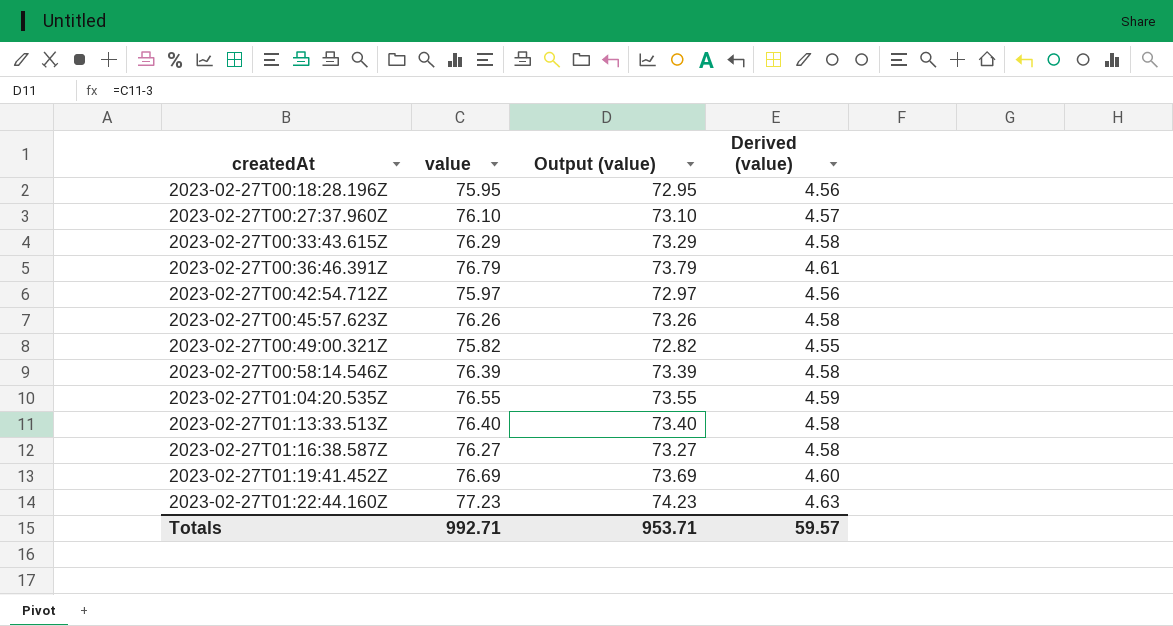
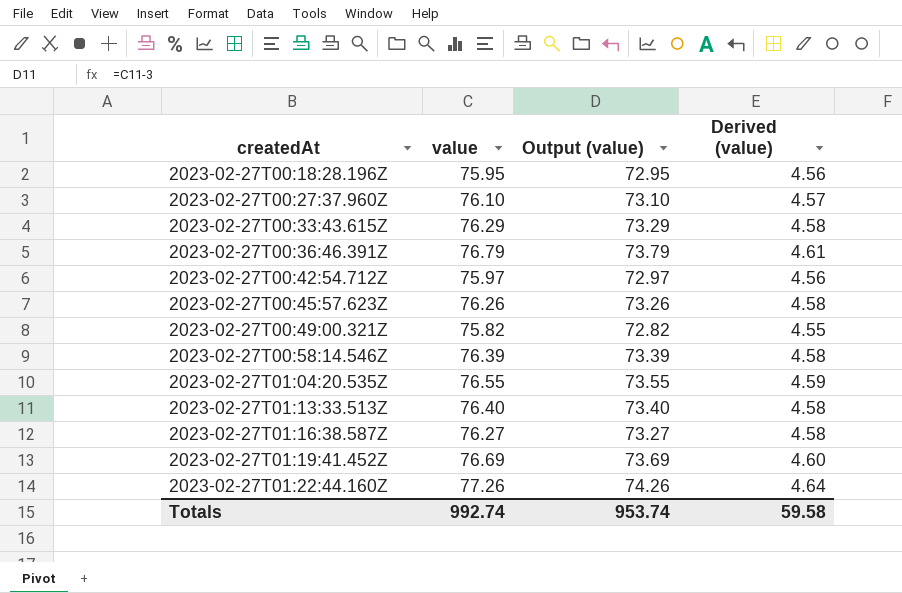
2023-02-27T01:22:44.160Z | value: 77.23 -> 77.26
2023-02-27T01:22:44.160Z | Output (value): 74.23 -> 74.26
2023-02-27T01:22:44.160Z | Derived (value): 4.63 -> 4.64
Totals | value: 992.71 -> 992.74
Totals | Output (value): 953.71 -> 953.74
Totals | Derived (value): 59.57 -> 59.58

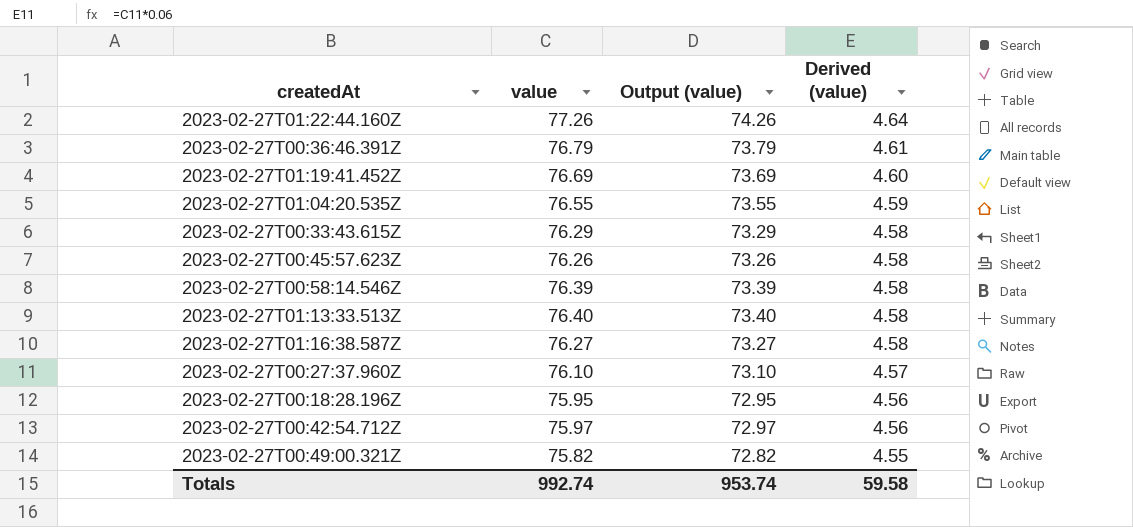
row order: createdAt ascending -> Derived (value) descending

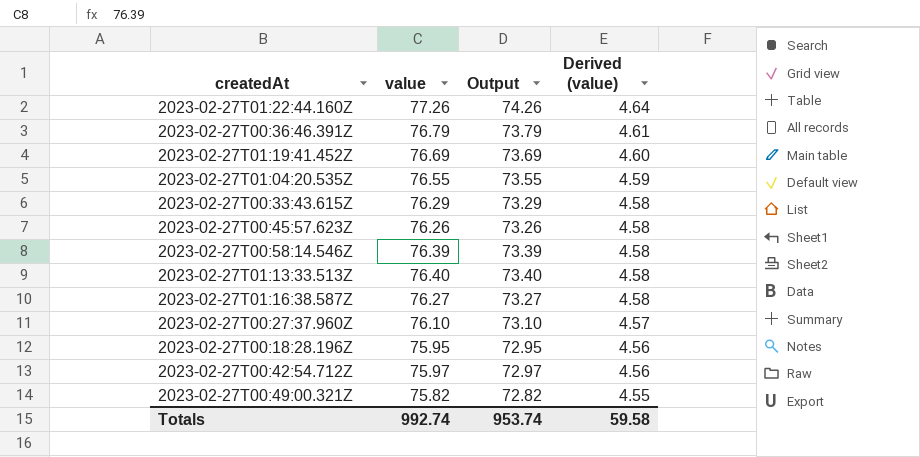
column name: Output (value) -> Output

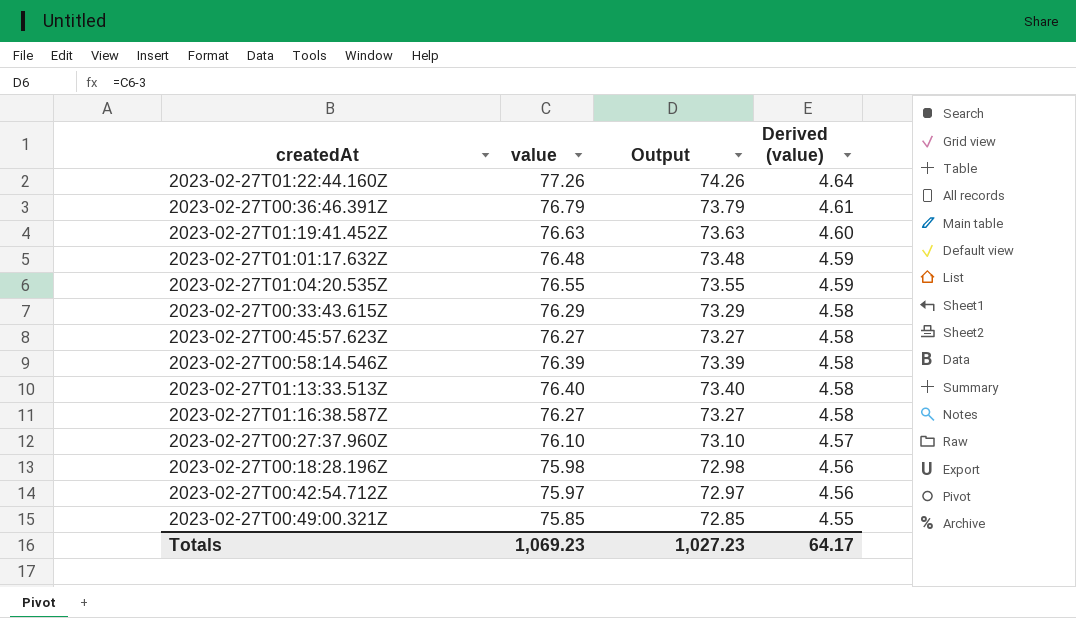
2023-02-27T01:19:41.452Z | value: 76.69 -> 76.63
2023-02-27T01:19:41.452Z | Output: 73.69 -> 73.63
row 2023-02-27T01:01:17.632Z: none -> 76.48 | 73.48 | 4.59
2023-02-27T00:45:57.623Z | value: 76.26 -> 76.27
2023-02-27T00:45:57.623Z | Output: 73.26 -> 73.27
2023-02-27T00:18:28.196Z | value: 75.95 -> 75.98
2023-02-27T00:18:28.196Z | Output: 72.95 -> 72.98
2023-02-27T00:49:00.321Z | value: 75.82 -> 75.85
2023-02-27T00:49:00.321Z | Output: 72.82 -> 72.85
Totals | value: 992.74 -> 1,069.23
Totals | Output: 953.74 -> 1,027.23
Totals | Derived (value): 59.58 -> 64.17

